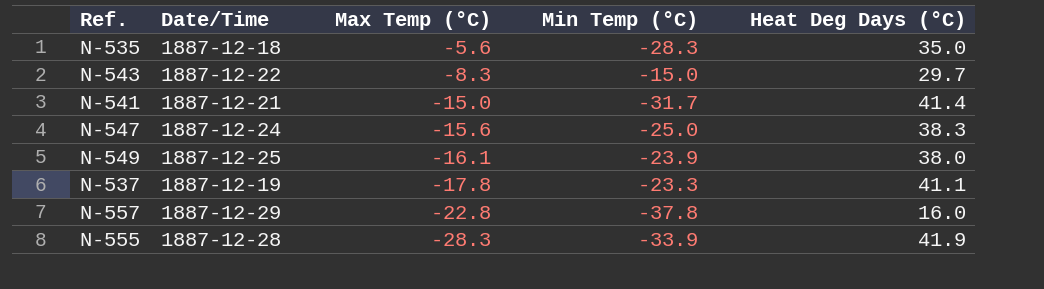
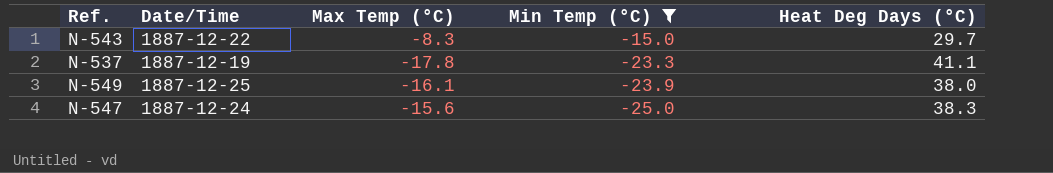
filter: none -> Min Temp (°C) >= -25.0
row order: Max Temp (°C) descending -> Min Temp (°C) descending

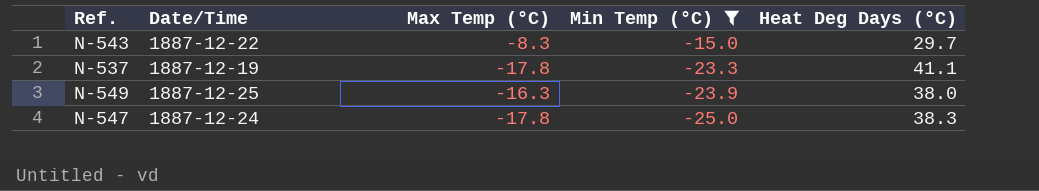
N-549 | Max Temp (°C): -16.1 -> -16.3
N-547 | Max Temp (°C): -15.6 -> -17.8

